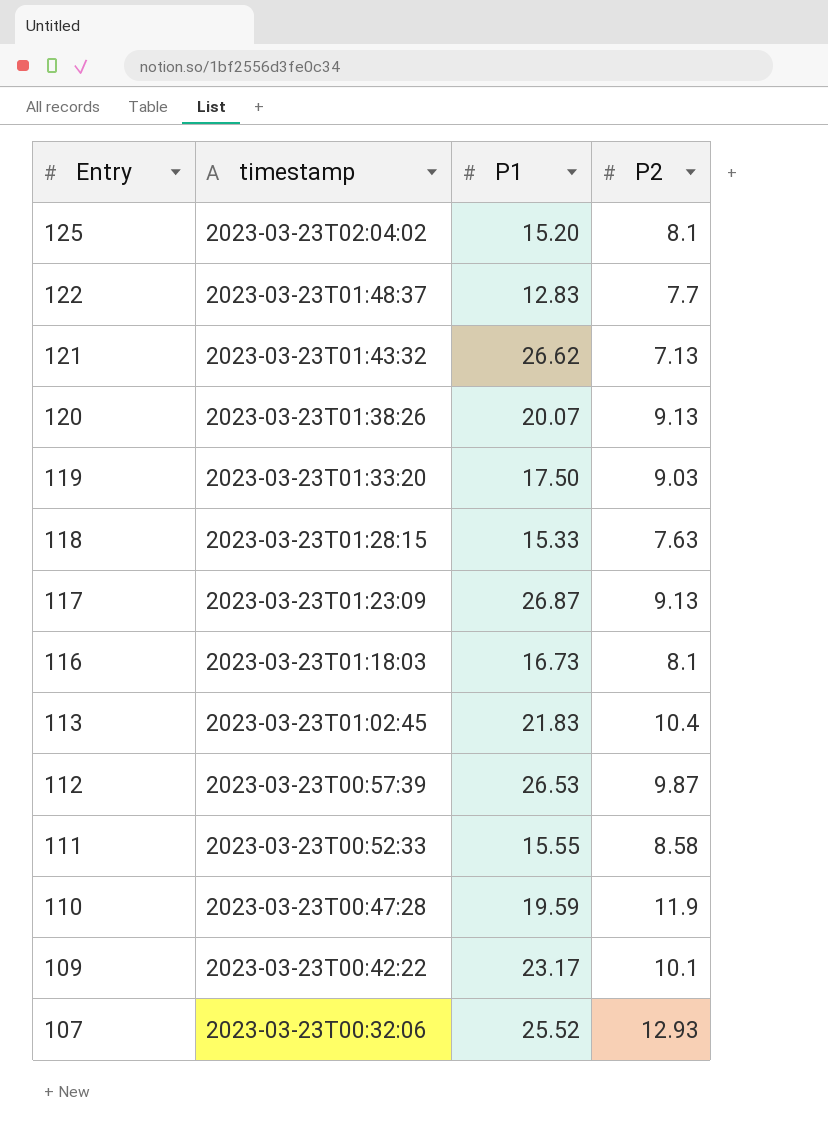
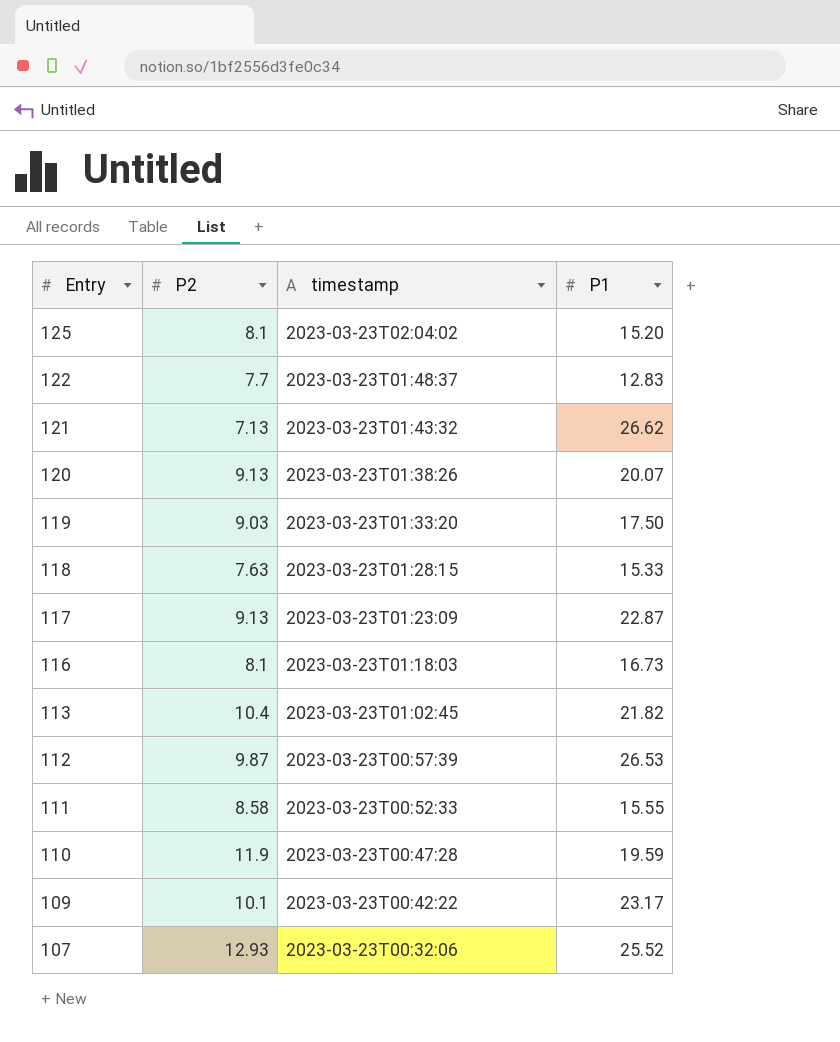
column P2 | position: 4 -> 2
117 | P1: 26.87 -> 22.87
113 | P1: 21.83 -> 21.82

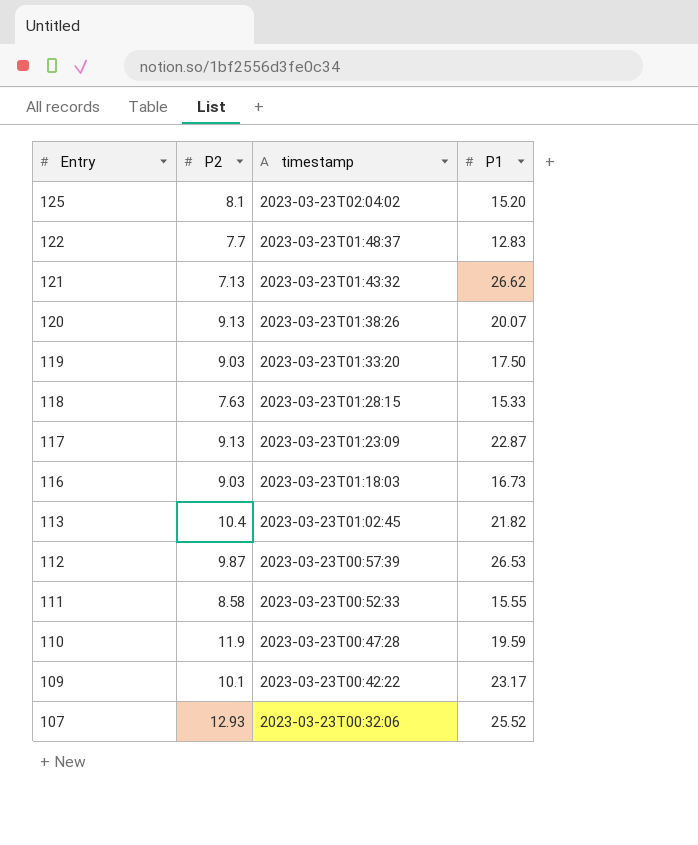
116 | P2: 8.1 -> 9.03

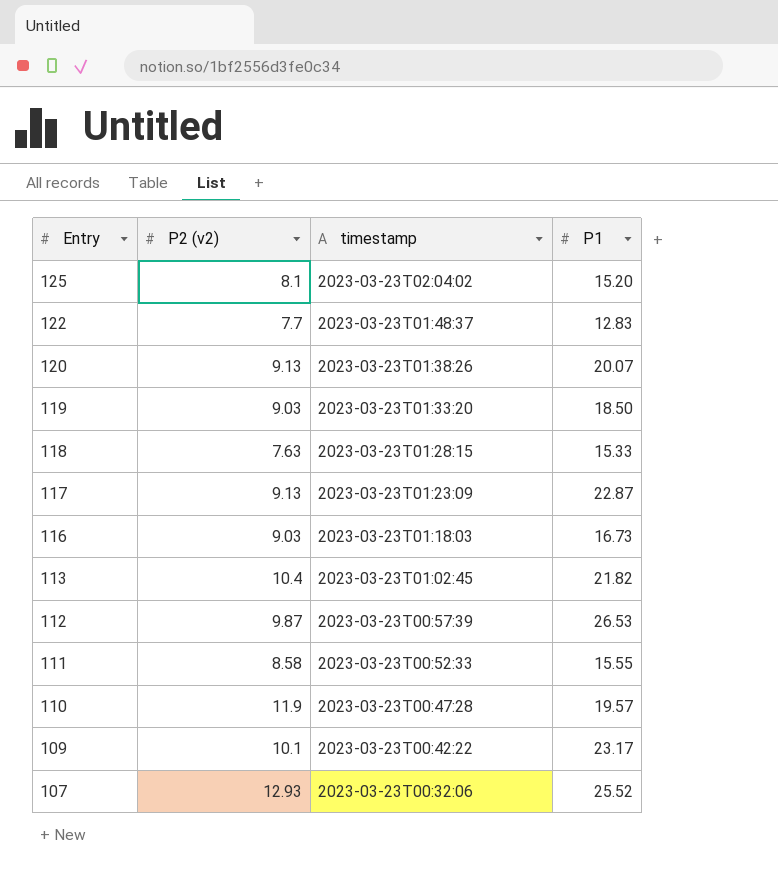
column name: P2 -> P2 (v2)
row 121: 7.13 | 2023-03-23T01:43:32 | 26.62 -> none
119 | P1: 17.50 -> 18.50
110 | P1: 19.59 -> 19.57

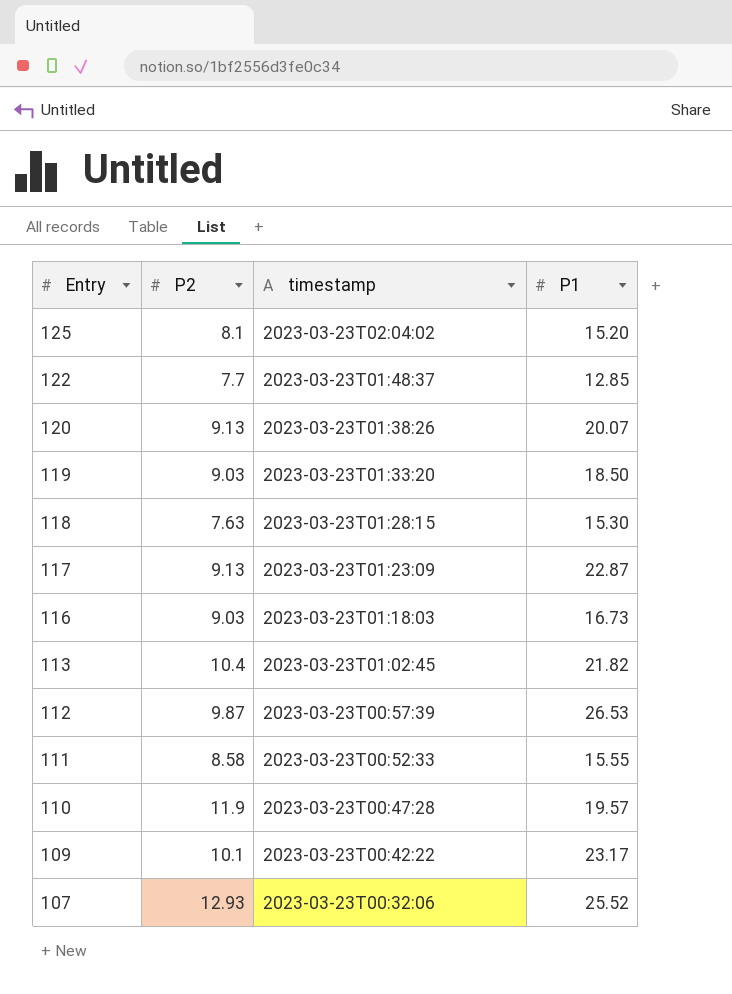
column name: P2 (v2) -> P2
122 | P1: 12.83 -> 12.85
118 | P1: 15.33 -> 15.30

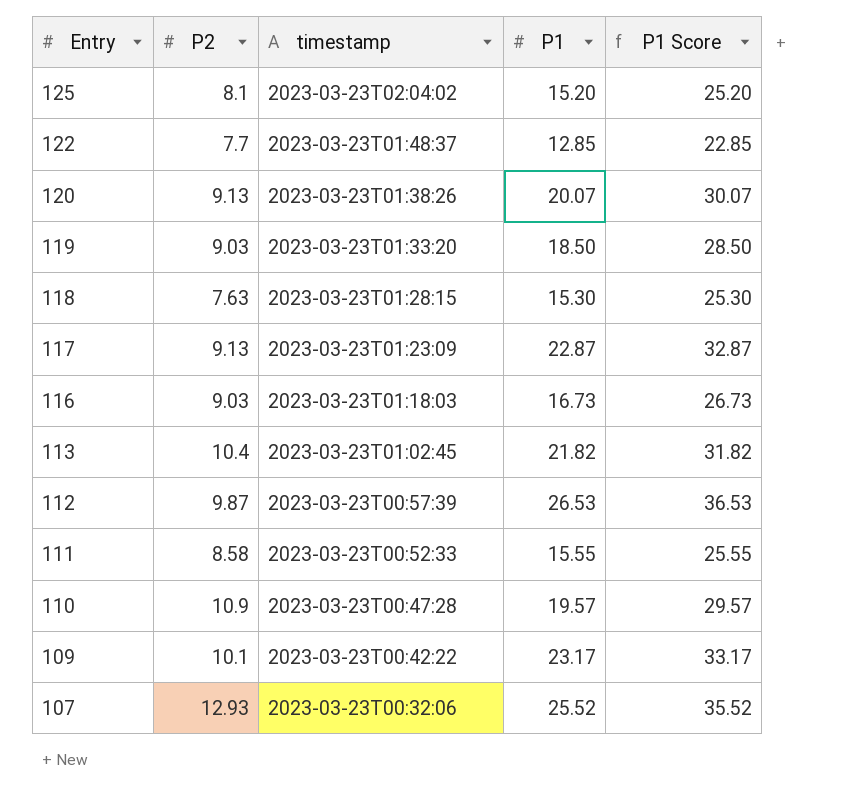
column P1 Score | formula: none -> [P1] + 10
110 | P2: 11.9 -> 10.9

